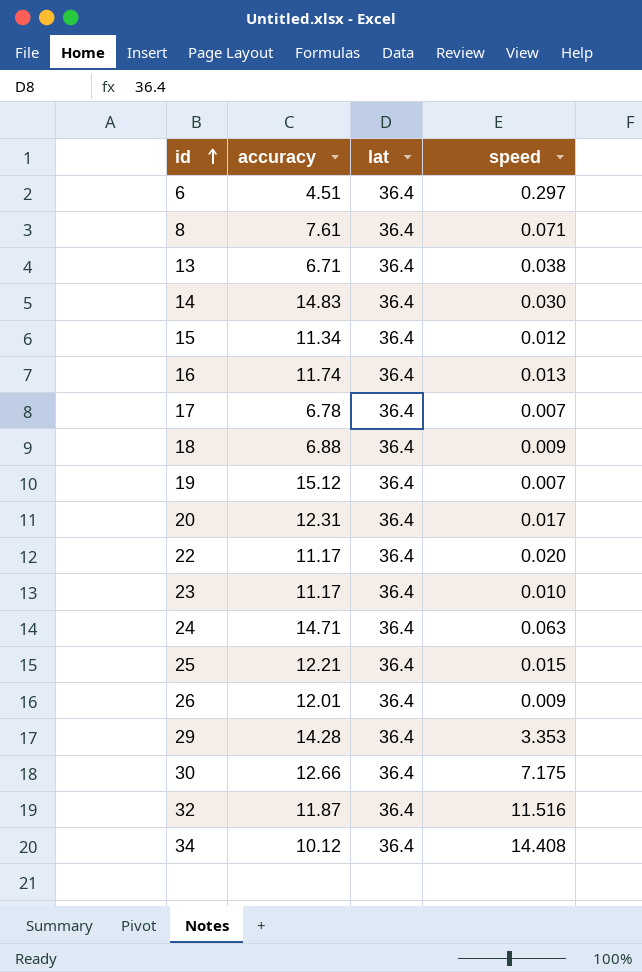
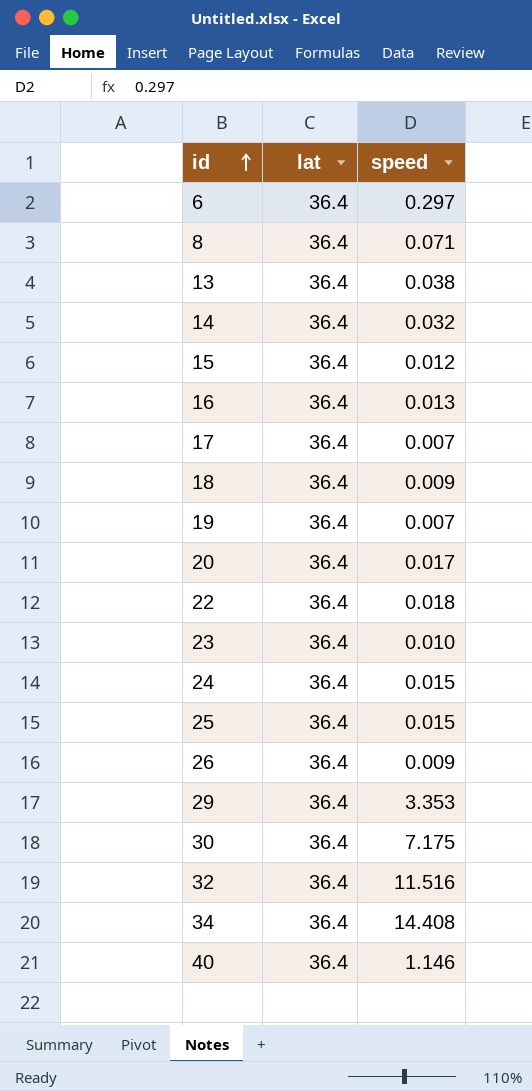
column accuracy | position: 2 -> none
14 | speed: 0.030 -> 0.032
22 | speed: 0.020 -> 0.018
24 | speed: 0.063 -> 0.015
row 40: none -> 36.4 | 1.146

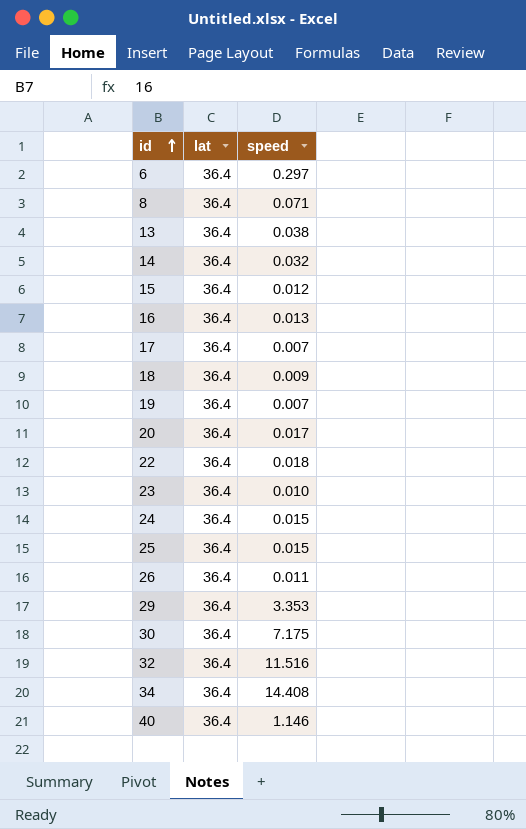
26 | speed: 0.009 -> 0.011

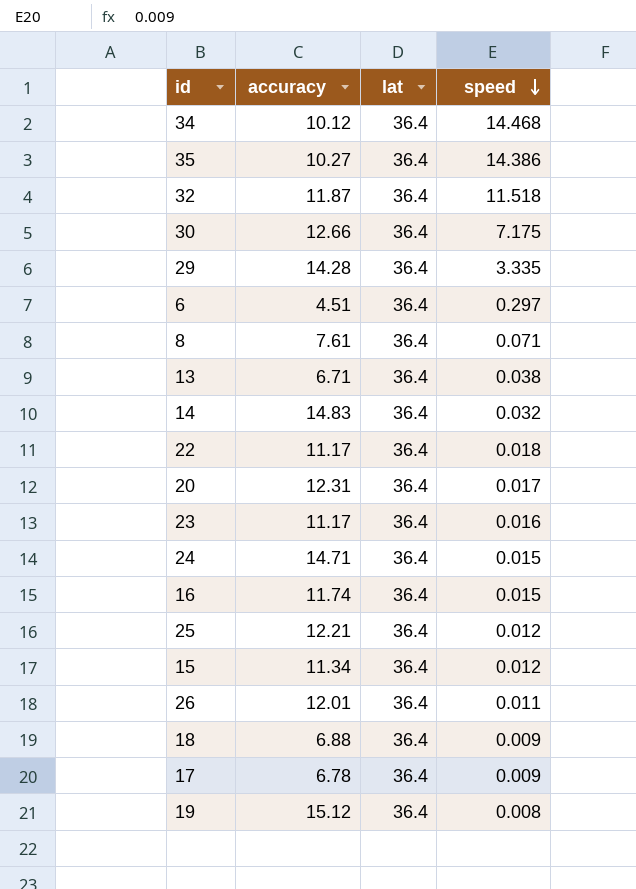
row order: id ascending -> speed descending
column accuracy | position: none -> 2
row 40: 36.4 | 1.146 -> none
34 | speed: 14.408 -> 14.468
row 35: none -> 10.27 | 36.4 | 14.386
32 | speed: 11.516 -> 11.518
29 | speed: 3.353 -> 3.335
23 | speed: 0.010 -> 0.016
16 | speed: 0.013 -> 0.015
25 | speed: 0.015 -> 0.012
17 | speed: 0.007 -> 0.009
19 | speed: 0.007 -> 0.008

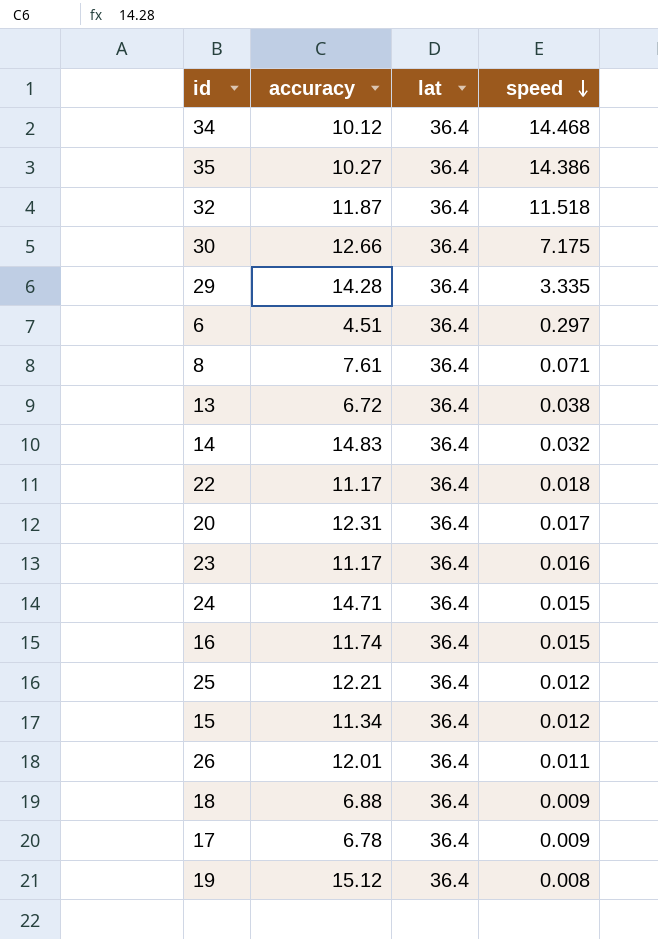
13 | accuracy: 6.71 -> 6.72

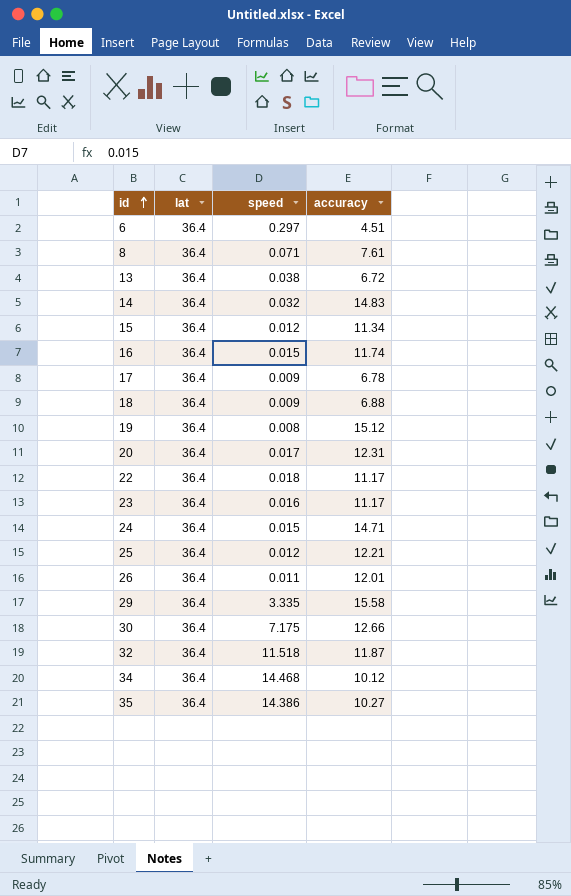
row order: speed descending -> id ascending
column accuracy | position: 2 -> 4
29 | accuracy: 14.28 -> 15.58

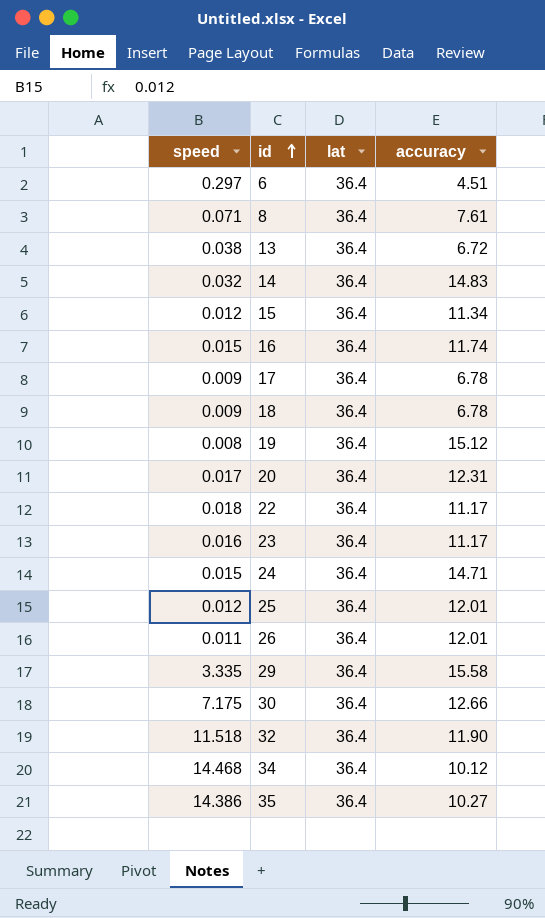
column speed | position: 3 -> 1
18 | accuracy: 6.88 -> 6.78
25 | accuracy: 12.21 -> 12.01
32 | accuracy: 11.87 -> 11.90

